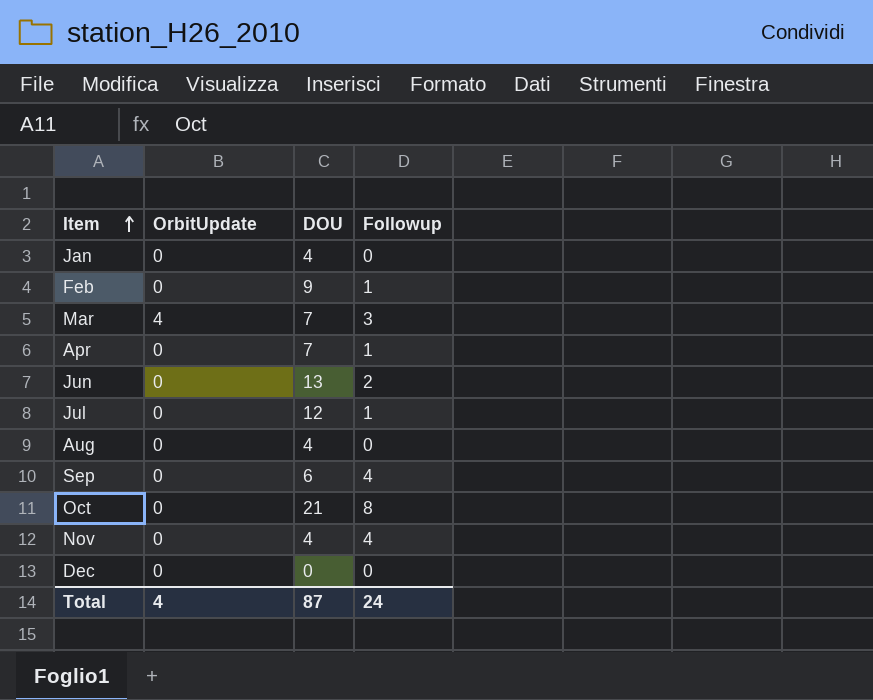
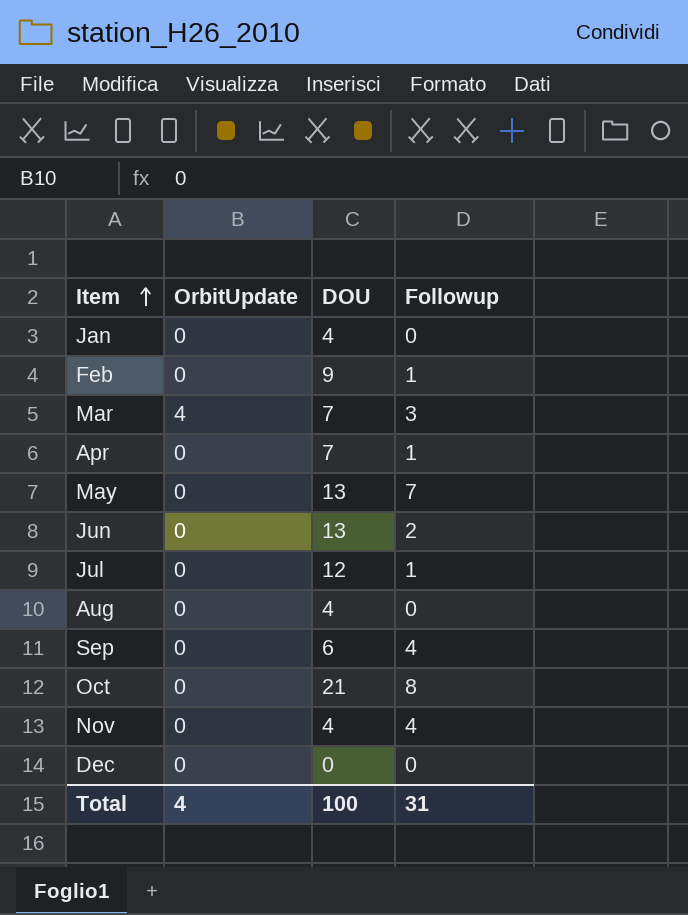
row May: none -> 0 | 13 | 7
Total | DOU: 87 -> 100
Total | Followup: 24 -> 31

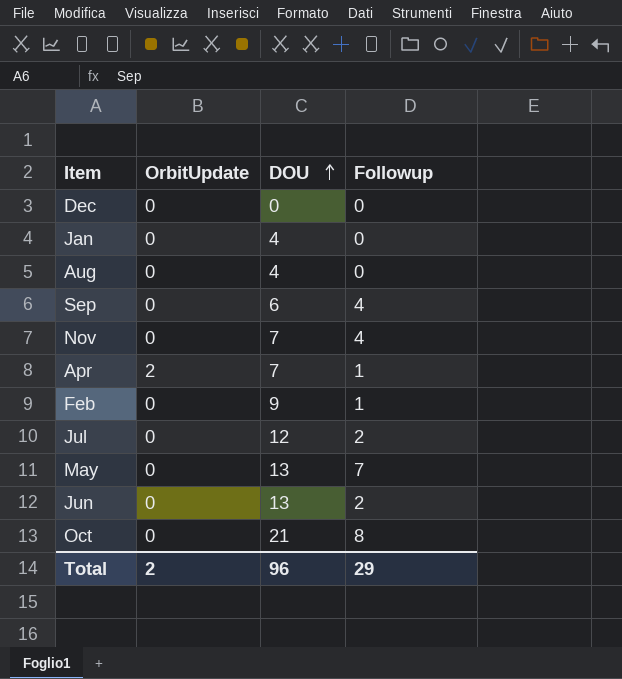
row order: Item ascending -> DOU ascending
row Mar: 4 | 7 | 3 -> none
Nov | DOU: 4 -> 7
Apr | OrbitUpdate: 0 -> 2
Jul | Followup: 1 -> 2
Total | OrbitUpdate: 4 -> 2
Total | DOU: 100 -> 96
Total | Followup: 31 -> 29

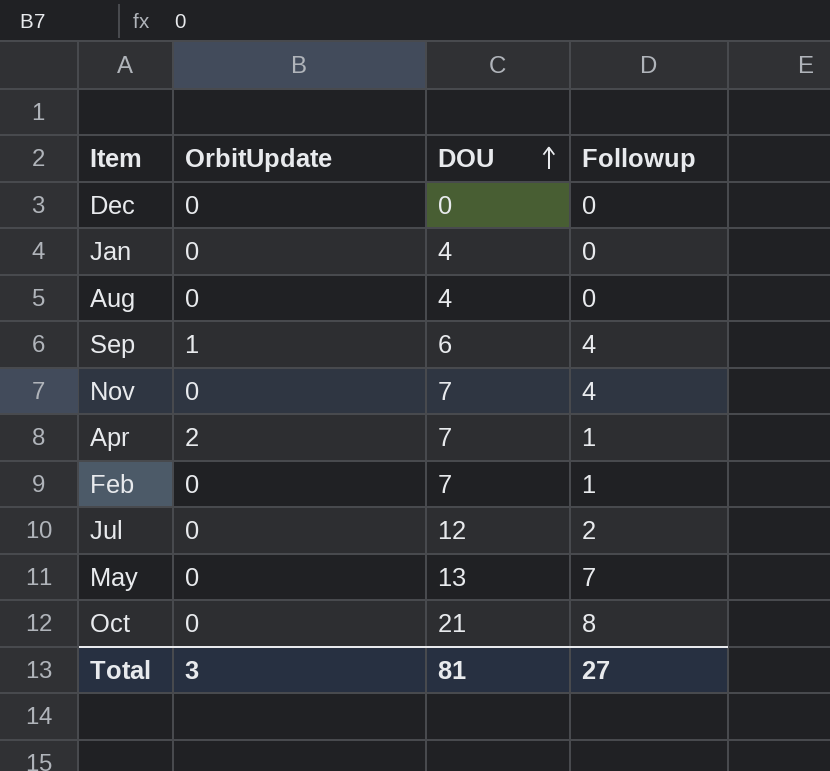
row Jun: 0 | 13 | 2 -> none
Sep | OrbitUpdate: 0 -> 1
Feb | DOU: 9 -> 7
Total | OrbitUpdate: 2 -> 3
Total | DOU: 96 -> 81
Total | Followup: 29 -> 27

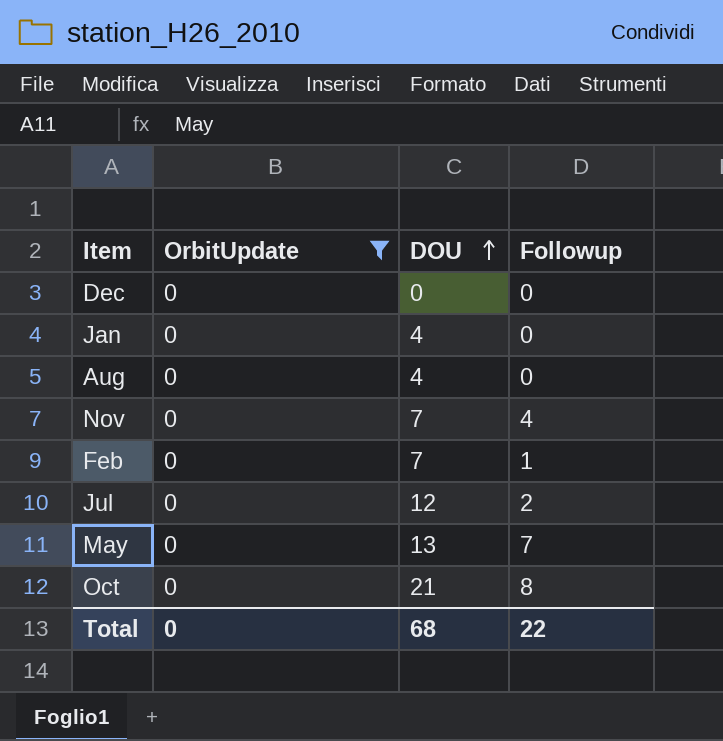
filter: none -> OrbitUpdate = 0
Total | OrbitUpdate: 3 -> 0
Total | DOU: 81 -> 68
Total | Followup: 27 -> 22

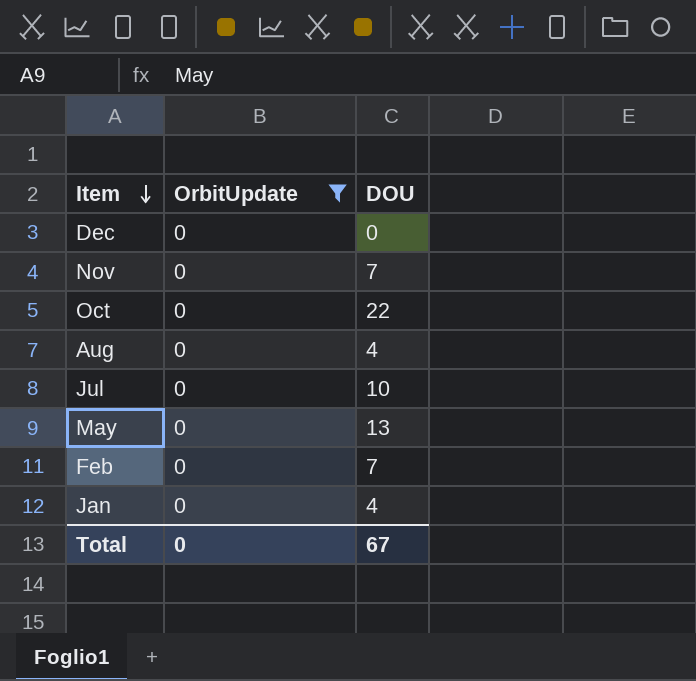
row order: DOU ascending -> Item descending
column Followup | position: 4 -> none
Oct | DOU: 21 -> 22
Jul | DOU: 12 -> 10
Total | DOU: 68 -> 67

